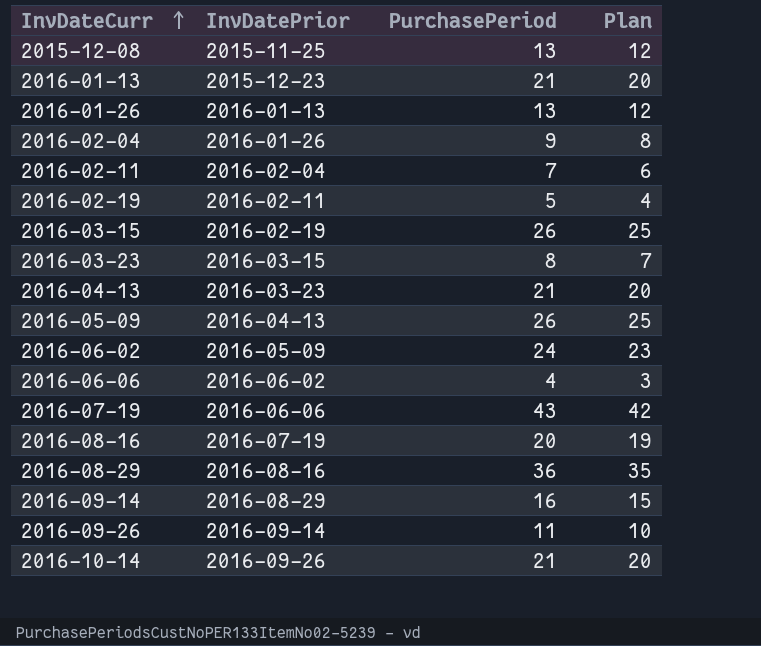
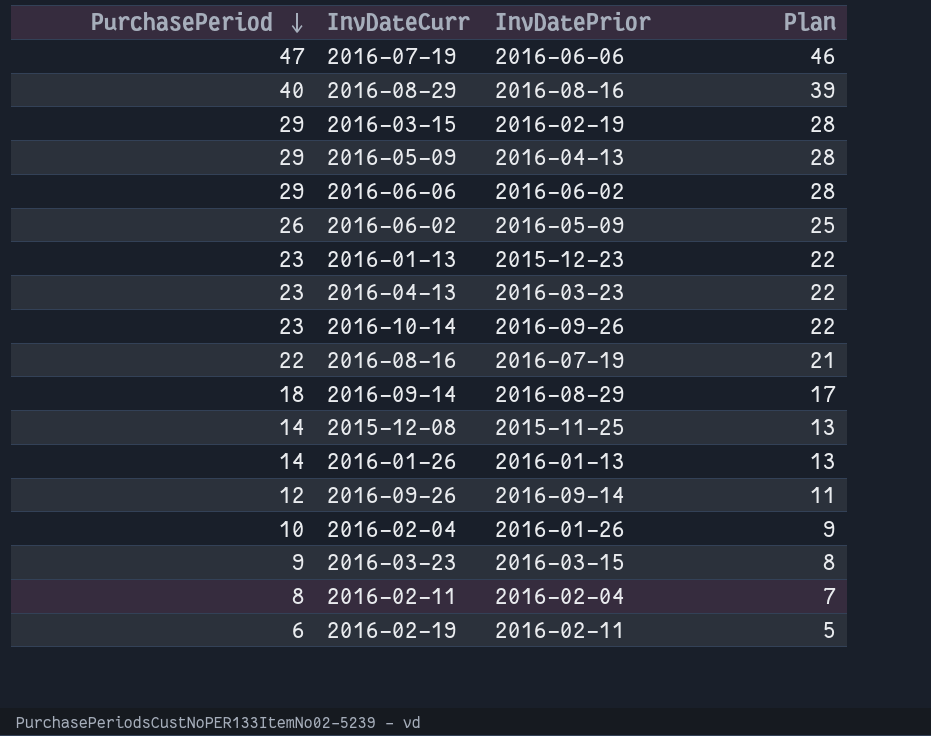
row order: InvDateCurr ascending -> PurchasePeriod descending
column PurchasePeriod | position: 3 -> 1
2016-07-19 | PurchasePeriod: 43 -> 47
2016-07-19 | Plan: 42 -> 46
2016-08-29 | PurchasePeriod: 36 -> 40
2016-08-29 | Plan: 35 -> 39
2016-03-15 | PurchasePeriod: 26 -> 29
2016-03-15 | Plan: 25 -> 28
2016-05-09 | PurchasePeriod: 26 -> 29
2016-05-09 | Plan: 25 -> 28
2016-06-06 | PurchasePeriod: 4 -> 29
2016-06-06 | Plan: 3 -> 28
2016-06-02 | PurchasePeriod: 24 -> 26
2016-06-02 | Plan: 23 -> 25
2016-01-13 | PurchasePeriod: 21 -> 23
2016-01-13 | Plan: 20 -> 22
2016-04-13 | PurchasePeriod: 21 -> 23
2016-04-13 | Plan: 20 -> 22
2016-10-14 | PurchasePeriod: 21 -> 23
2016-10-14 | Plan: 20 -> 22
2016-08-16 | PurchasePeriod: 20 -> 22
2016-08-16 | Plan: 19 -> 21
2016-09-14 | PurchasePeriod: 16 -> 18
2016-09-14 | Plan: 15 -> 17
2015-12-08 | PurchasePeriod: 13 -> 14
2015-12-08 | Plan: 12 -> 13
2016-01-26 | PurchasePeriod: 13 -> 14
2016-01-26 | Plan: 12 -> 13
2016-09-26 | PurchasePeriod: 11 -> 12
2016-09-26 | Plan: 10 -> 11
2016-02-04 | PurchasePeriod: 9 -> 10
2016-02-04 | Plan: 8 -> 9
2016-03-23 | PurchasePeriod: 8 -> 9
2016-03-23 | Plan: 7 -> 8
2016-02-11 | PurchasePeriod: 7 -> 8
2016-02-11 | Plan: 6 -> 7
2016-02-19 | PurchasePeriod: 5 -> 6
2016-02-19 | Plan: 4 -> 5

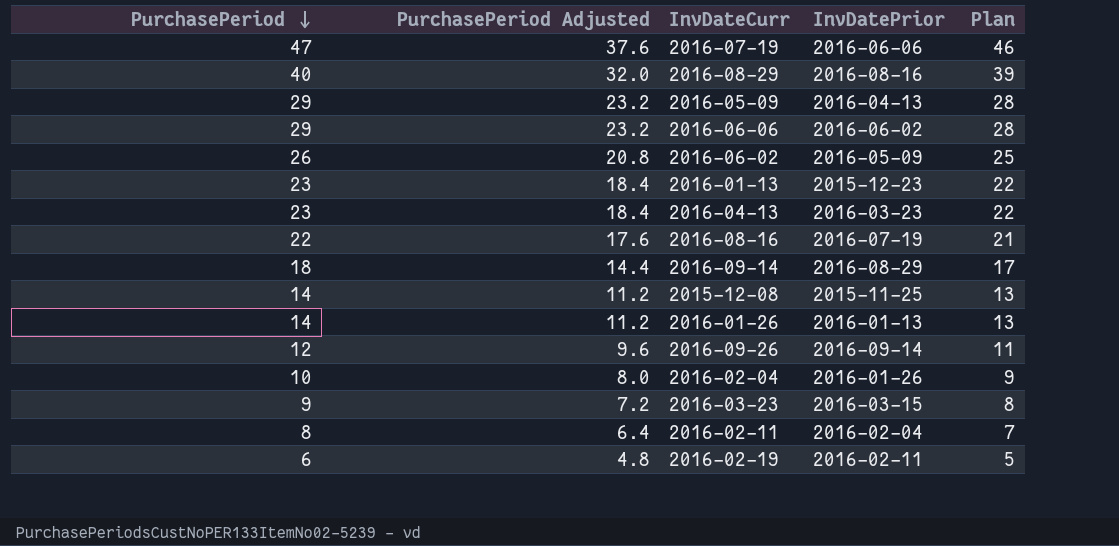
column PurchasePeriod Adjusted | formula: none -> [PurchasePeriod] * 0.8
row 2016-03-15: 29 | 2016-02-19 | 28 -> none
row 2016-10-14: 23 | 2016-09-26 | 22 -> none

